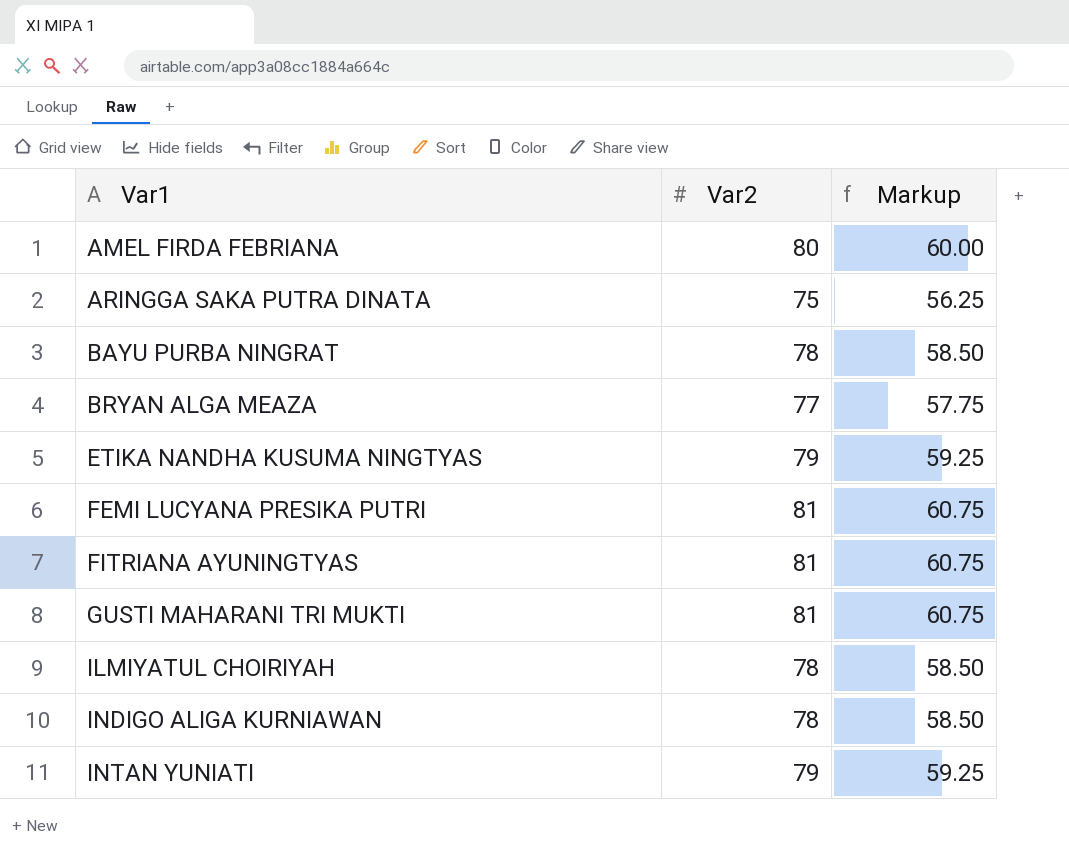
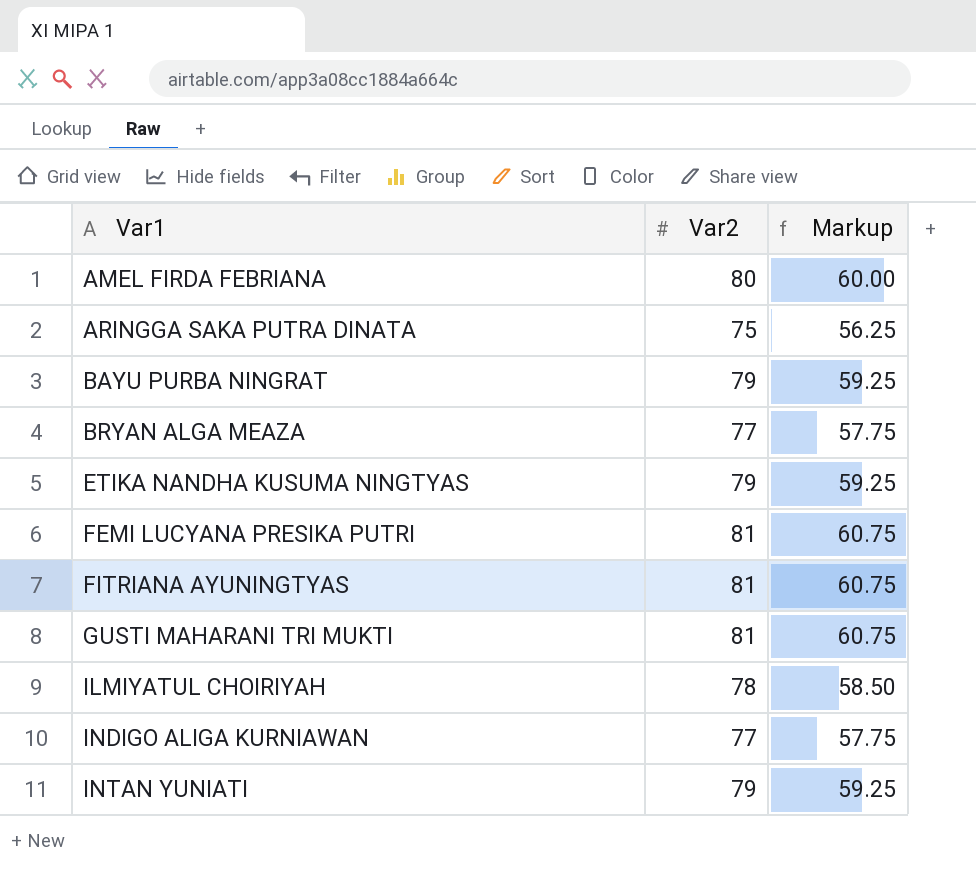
BAYU PURBA NINGRAT | Var2: 78 -> 79
BAYU PURBA NINGRAT | Markup: 58.50 -> 59.25
INDIGO ALIGA KURNIAWAN | Var2: 78 -> 77
INDIGO ALIGA KURNIAWAN | Markup: 58.50 -> 57.75

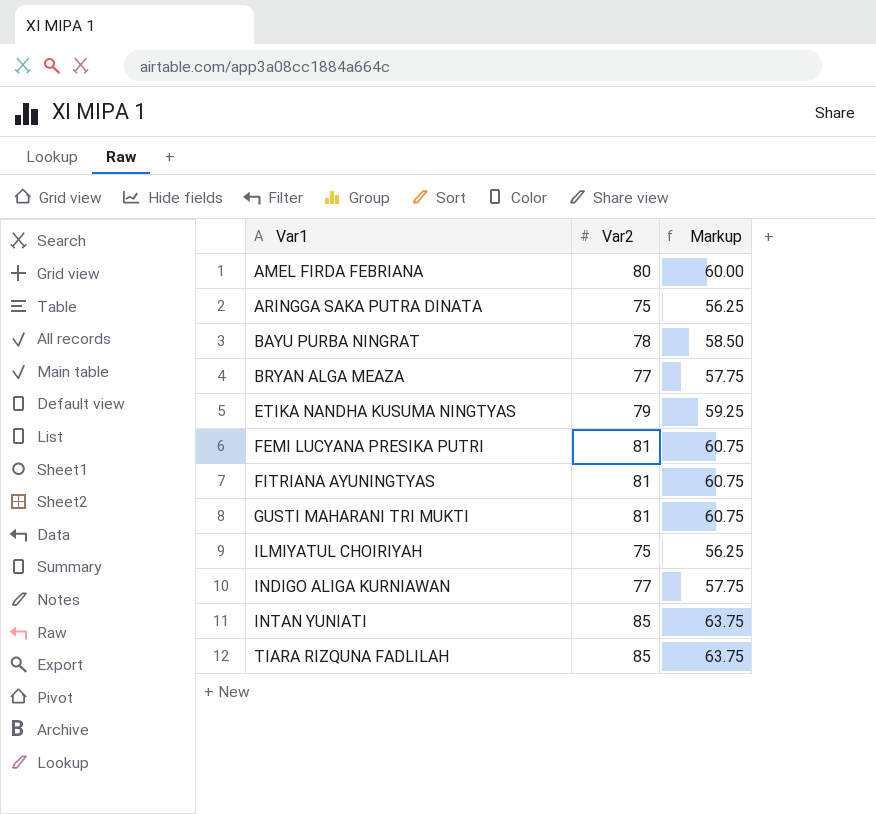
BAYU PURBA NINGRAT | Var2: 79 -> 78
BAYU PURBA NINGRAT | Markup: 59.25 -> 58.50
ILMIYATUL CHOIRIYAH | Var2: 78 -> 75
ILMIYATUL CHOIRIYAH | Markup: 58.50 -> 56.25
INTAN YUNIATI | Var2: 79 -> 85
INTAN YUNIATI | Markup: 59.25 -> 63.75
row TIARA RIZQUNA FADLILAH: none -> 85 | 63.75

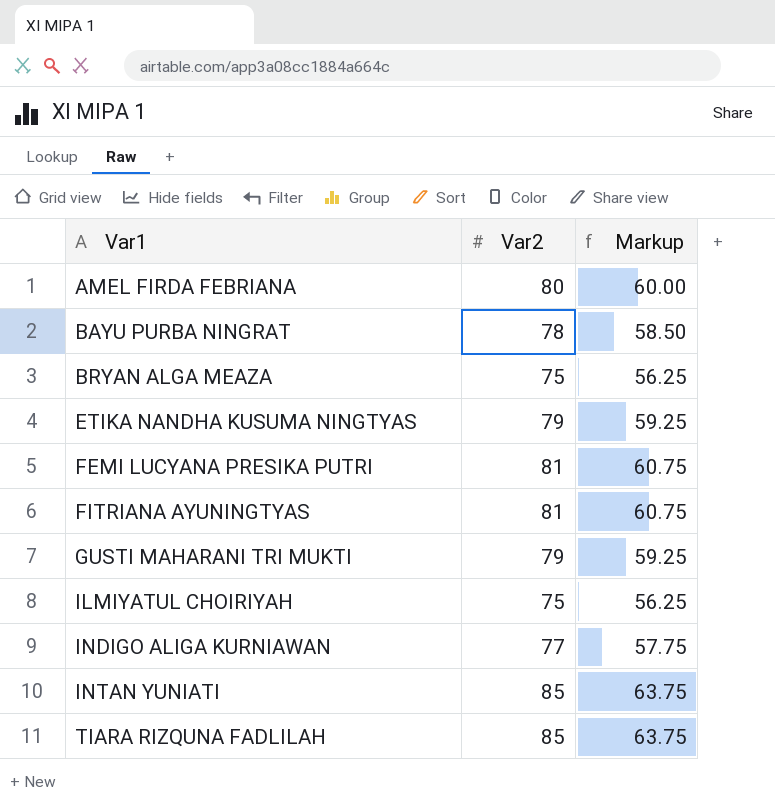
row ARINGGA SAKA PUTRA DINATA: 75 | 56.25 -> none
BRYAN ALGA MEAZA | Var2: 77 -> 75
BRYAN ALGA MEAZA | Markup: 57.75 -> 56.25
GUSTI MAHARANI TRI MUKTI | Var2: 81 -> 79
GUSTI MAHARANI TRI MUKTI | Markup: 60.75 -> 59.25

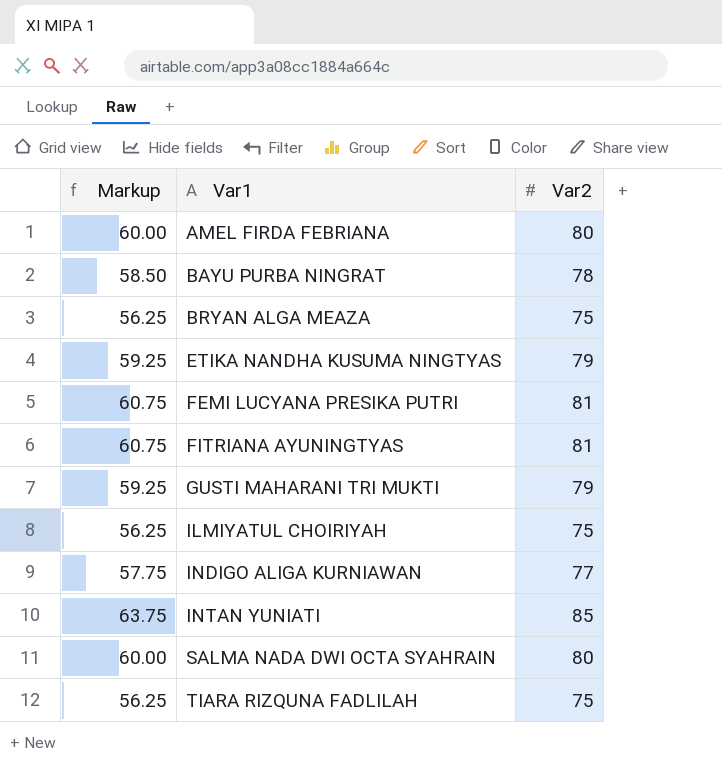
column Markup | position: 3 -> 1
row SALMA NADA DWI OCTA SYAHRAIN: none -> 60.00 | 80
TIARA RIZQUNA FADLILAH | Markup: 63.75 -> 56.25
TIARA RIZQUNA FADLILAH | Var2: 85 -> 75

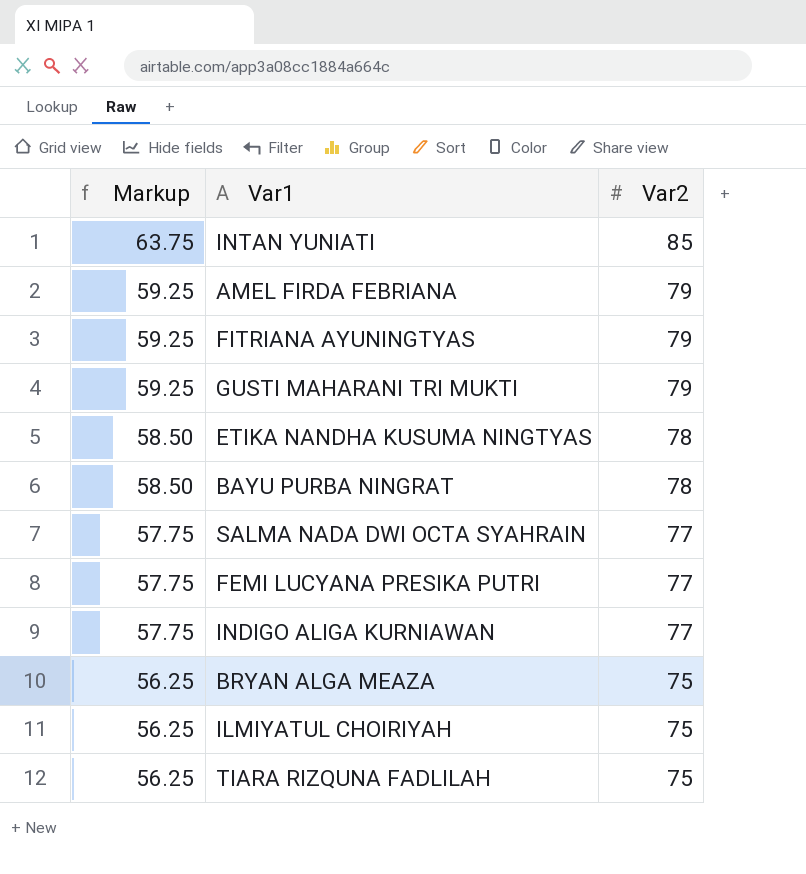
row order: Var1 ascending -> Markup descending
AMEL FIRDA FEBRIANA | Markup: 60.00 -> 59.25
AMEL FIRDA FEBRIANA | Var2: 80 -> 79
FITRIANA AYUNINGTYAS | Markup: 60.75 -> 59.25
FITRIANA AYUNINGTYAS | Var2: 81 -> 79
ETIKA NANDHA KUSUMA NINGTYAS | Markup: 59.25 -> 58.50
ETIKA NANDHA KUSUMA NINGTYAS | Var2: 79 -> 78
SALMA NADA DWI OCTA SYAHRAIN | Markup: 60.00 -> 57.75
SALMA NADA DWI OCTA SYAHRAIN | Var2: 80 -> 77
FEMI LUCYANA PRESIKA PUTRI | Markup: 60.75 -> 57.75
FEMI LUCYANA PRESIKA PUTRI | Var2: 81 -> 77

